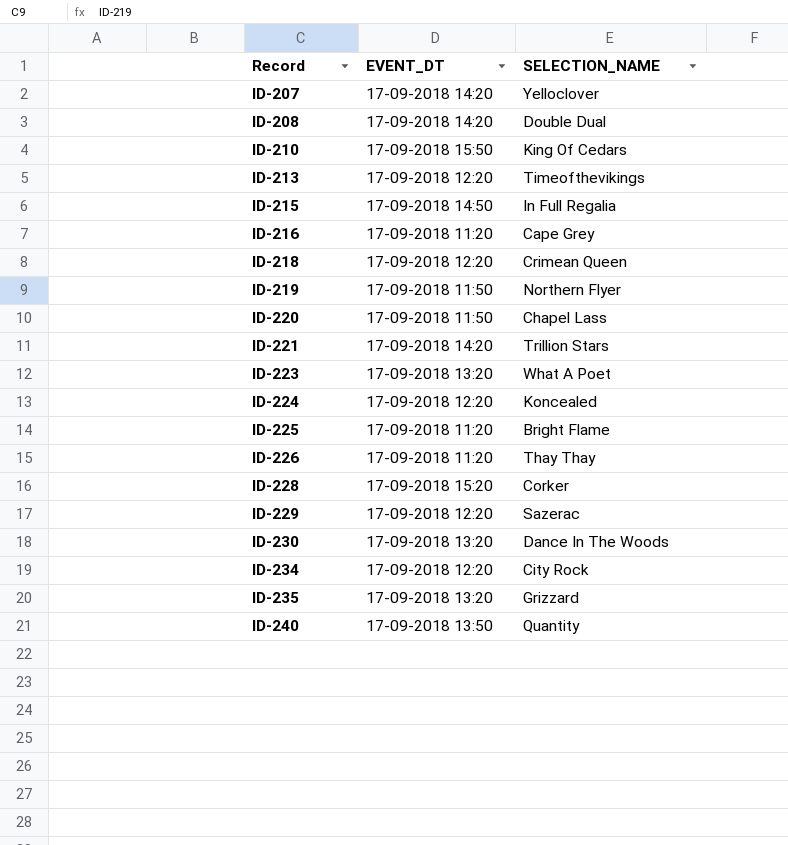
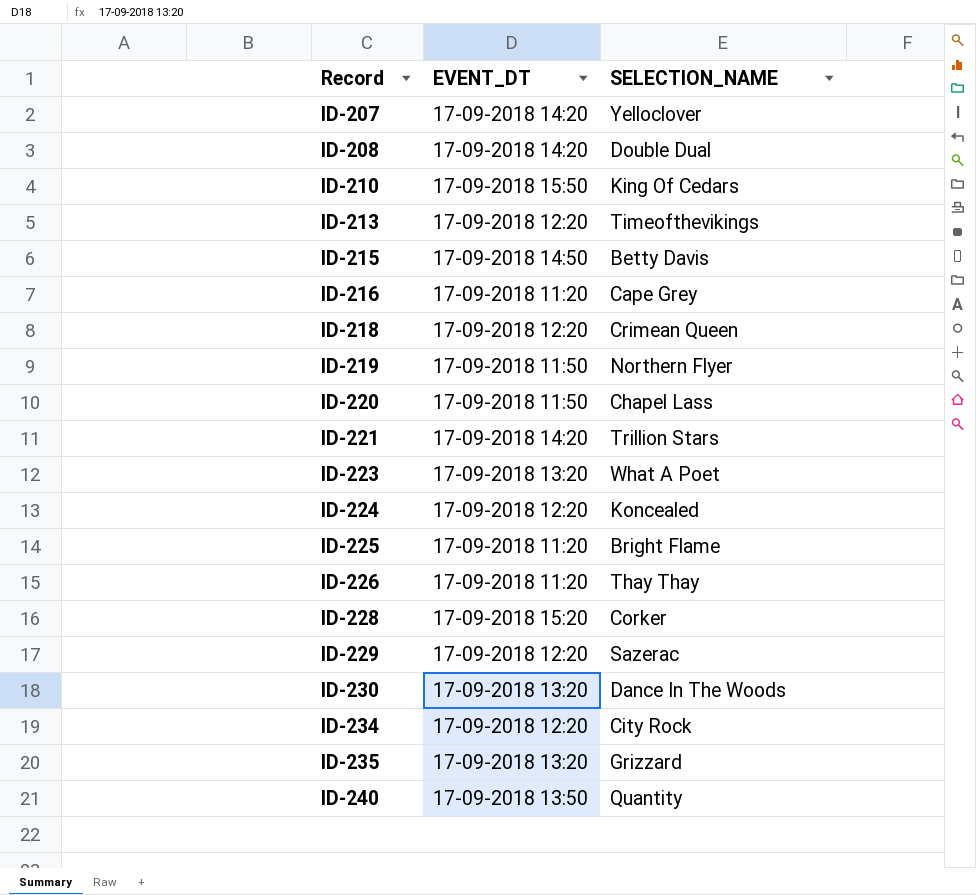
ID-215 | SELECTION_NAME: In Full Regalia -> Betty Davis

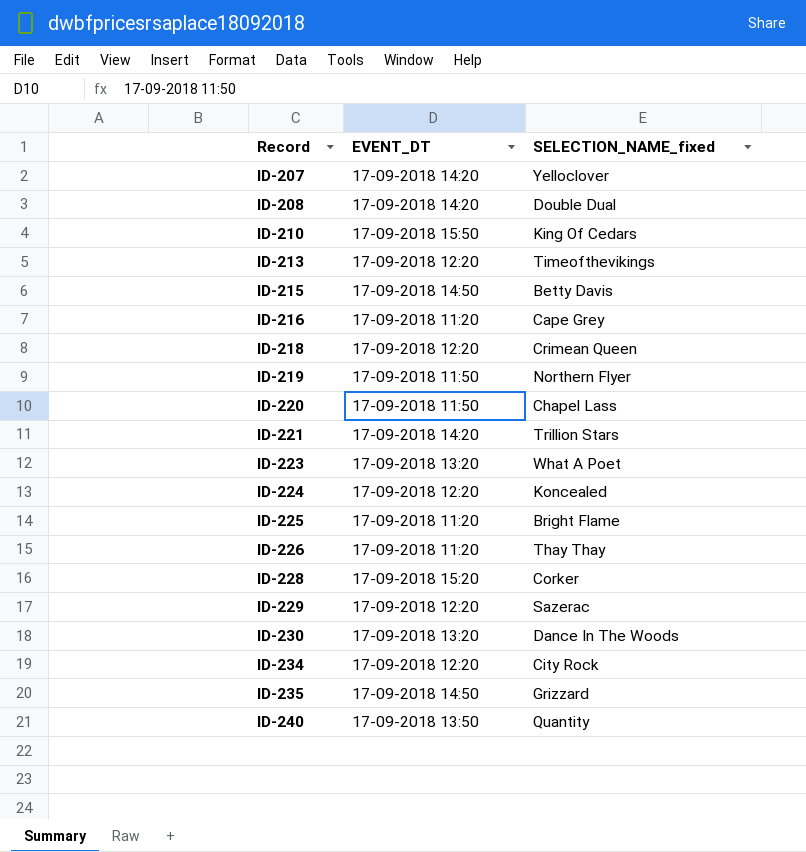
column name: SELECTION_NAME -> SELECTION_NAME_fixed
ID-235 | EVENT_DT: 17-09-2018 13:20 -> 17-09-2018 14:50

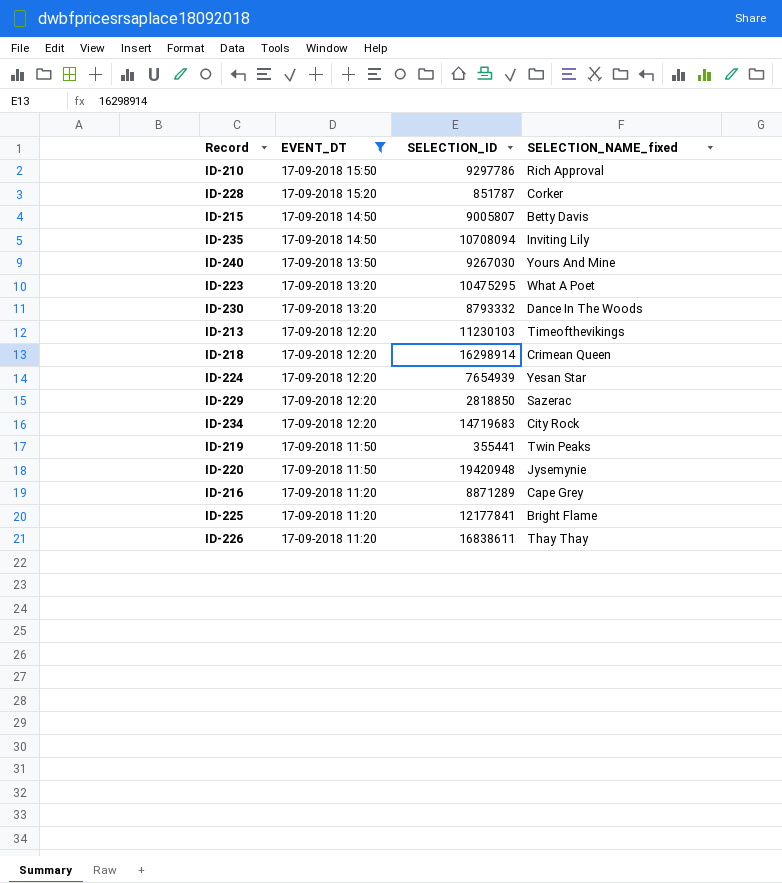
filter: none -> EVENT_DT != 17-09-2018 14:20
row order: Record ascending -> EVENT_DT descending
column SELECTION_ID | position: none -> 3
ID-210 | SELECTION_NAME_fixed: King Of Cedars -> Rich Approval
ID-235 | SELECTION_NAME_fixed: Grizzard -> Inviting Lily
ID-240 | SELECTION_NAME_fixed: Quantity -> Yours And Mine
ID-224 | SELECTION_NAME_fixed: Koncealed -> Yesan Star
ID-219 | SELECTION_NAME_fixed: Northern Flyer -> Twin Peaks
ID-220 | SELECTION_NAME_fixed: Chapel Lass -> Jysemynie

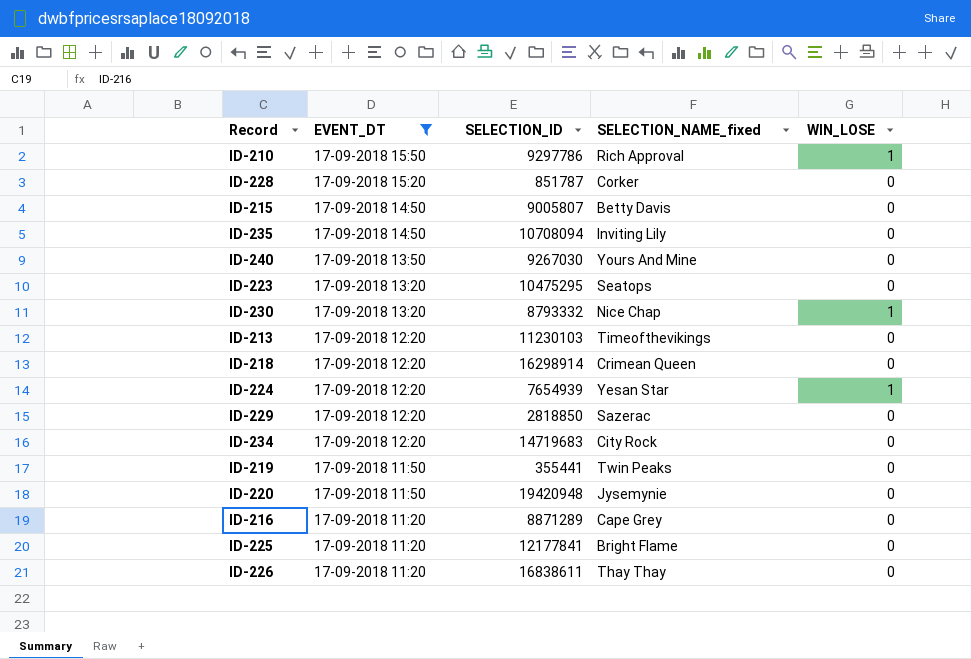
column WIN_LOSE | position: none -> 5
ID-223 | SELECTION_NAME_fixed: What A Poet -> Seatops
ID-230 | SELECTION_NAME_fixed: Dance In The Woods -> Nice Chap

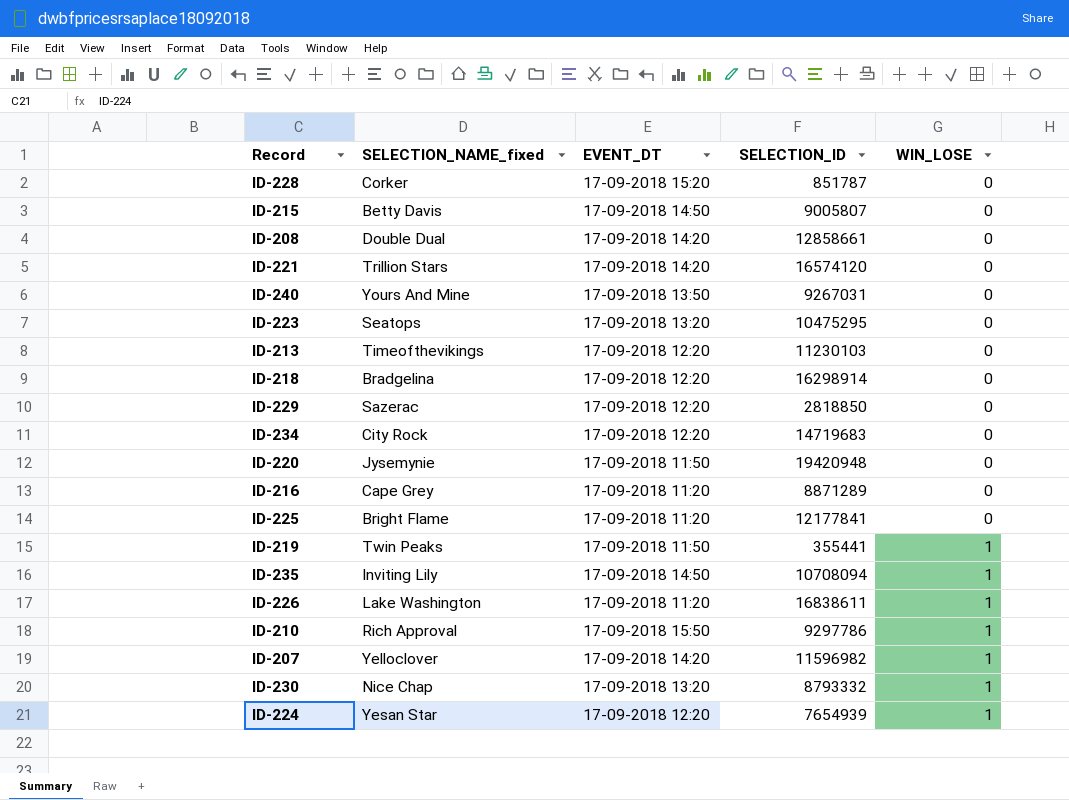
filter: EVENT_DT != 17-09-2018 14:20 -> none
row order: EVENT_DT descending -> WIN_LOSE ascending
column SELECTION_NAME_fixed | position: 4 -> 2
ID-240 | SELECTION_ID: 9267030 -> 9267031
ID-218 | SELECTION_NAME_fixed: Crimean Queen -> Bradgelina
ID-219 | WIN_LOSE: 0 -> 1
ID-235 | WIN_LOSE: 0 -> 1
ID-226 | SELECTION_NAME_fixed: Thay Thay -> Lake Washington
ID-226 | WIN_LOSE: 0 -> 1

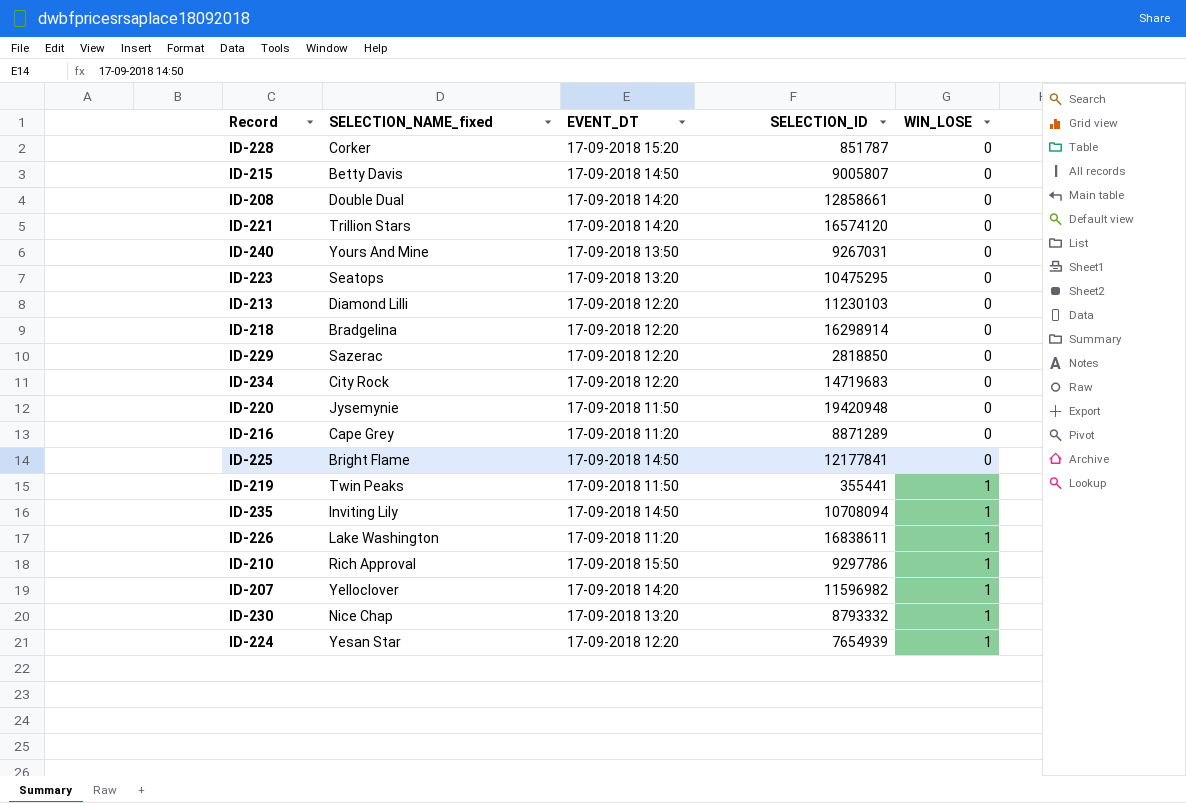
ID-213 | SELECTION_NAME_fixed: Timeofthevikings -> Diamond Lilli
ID-225 | EVENT_DT: 17-09-2018 11:20 -> 17-09-2018 14:50

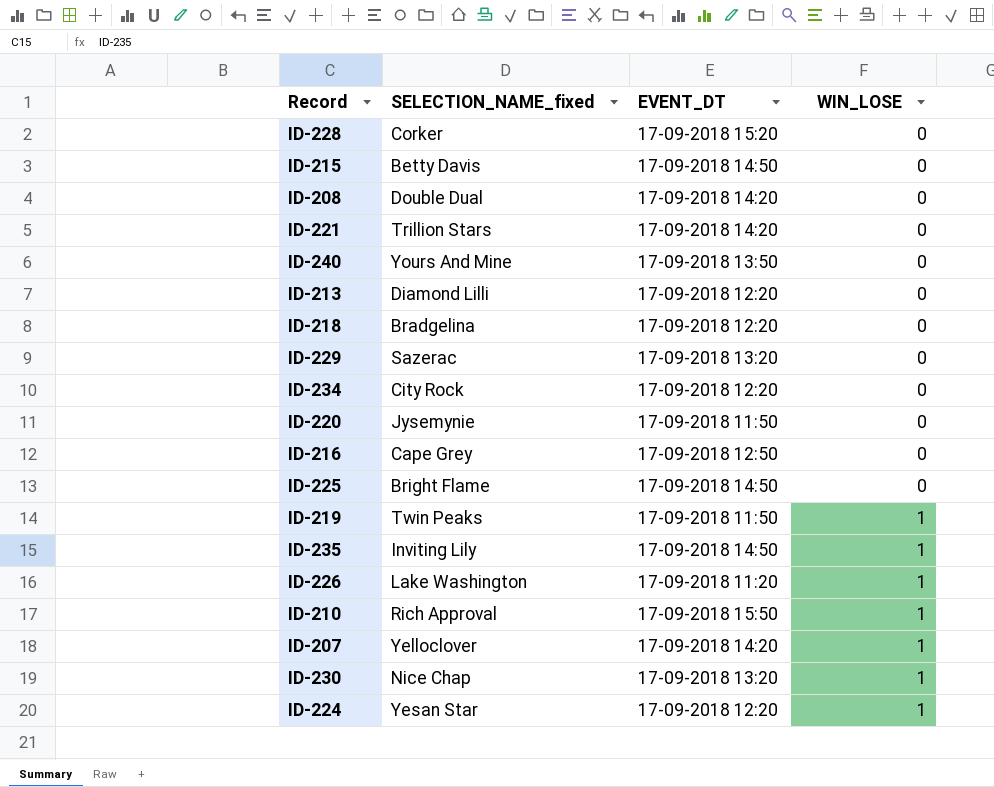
column SELECTION_ID | position: 4 -> none
row ID-223: Seatops | 17-09-2018 13:20 | 10475295 | 0 -> none
ID-229 | EVENT_DT: 17-09-2018 12:20 -> 17-09-2018 13:20
ID-216 | EVENT_DT: 17-09-2018 11:20 -> 17-09-2018 12:50

